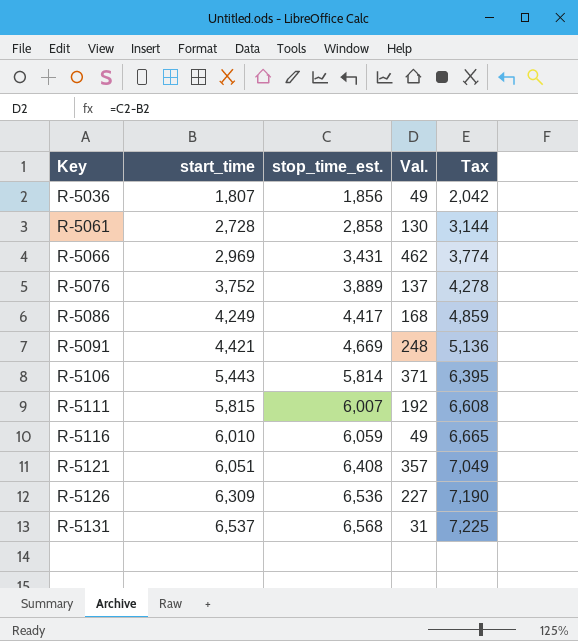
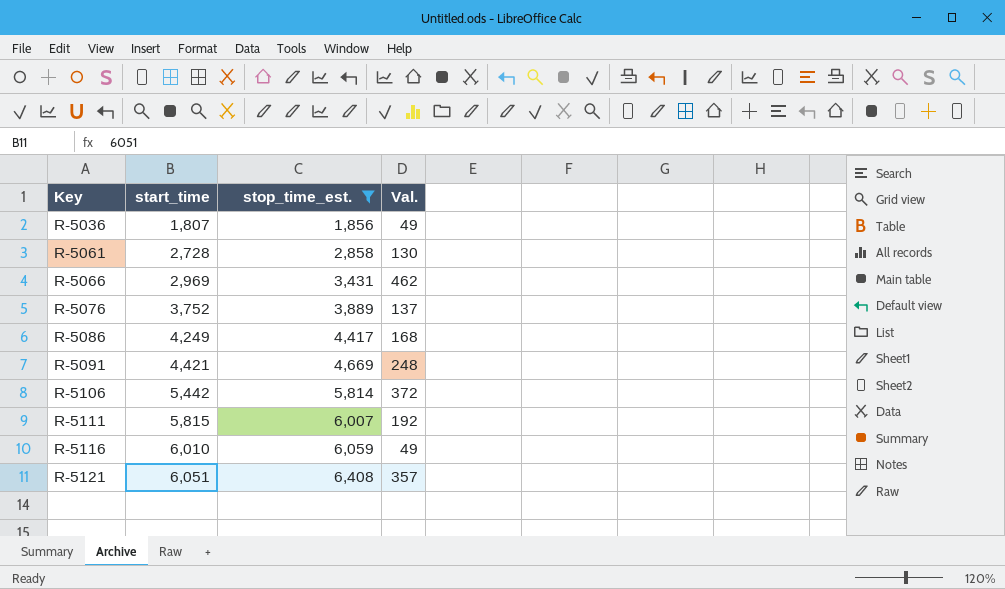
filter: none -> stop_time_est. <= 6,408
column Tax | formula: [stop_time_est.] * 1.1 -> none
R-5106 | start_time: 5,443 -> 5,442
R-5106 | Val.: 371 -> 372

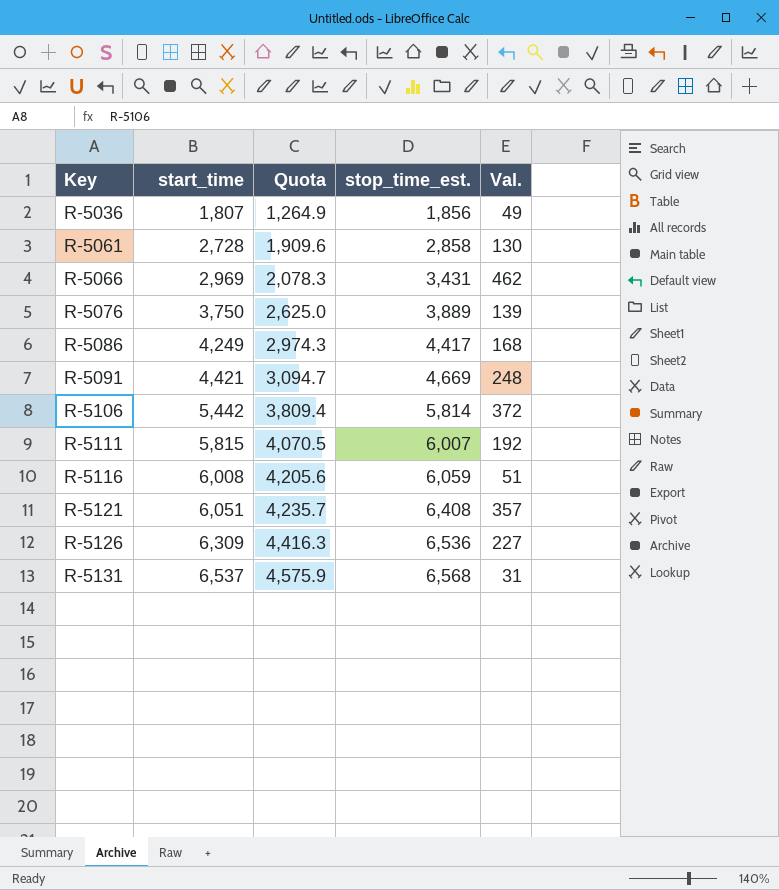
filter: stop_time_est. <= 6,408 -> none
column Quota | formula: none -> [start_time] * 0.7
R-5076 | start_time: 3,752 -> 3,750
R-5076 | Val.: 137 -> 139
R-5116 | start_time: 6,010 -> 6,008
R-5116 | Val.: 49 -> 51

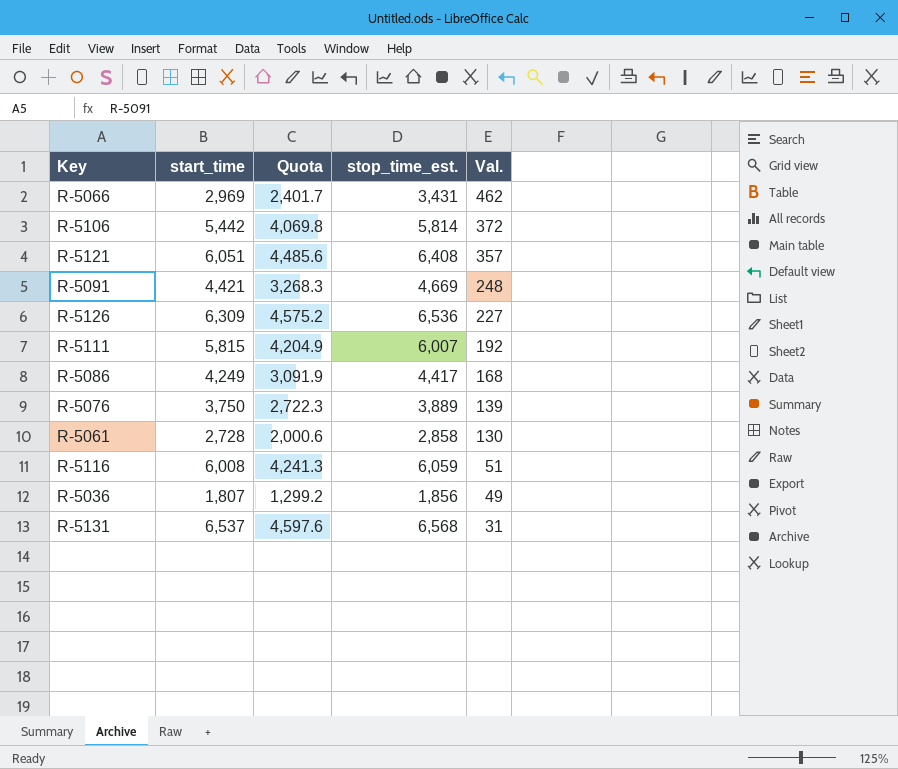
row order: Key ascending -> Val. descending
column Quota | formula: [start_time] * 0.7 -> [stop_time_est.] * 0.7

